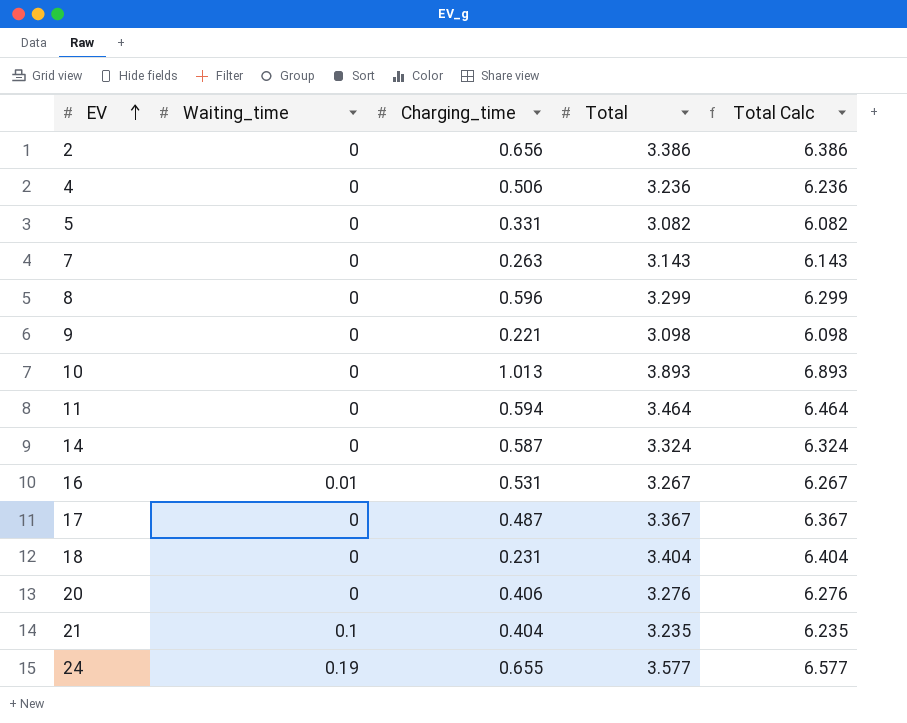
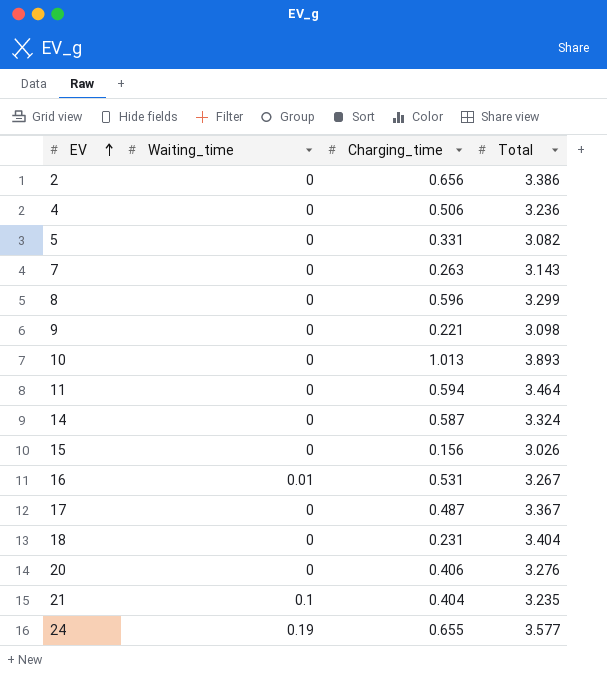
column Total Calc | formula: [Total] + 3 -> none
row 15: none -> 0 | 0.156 | 3.026

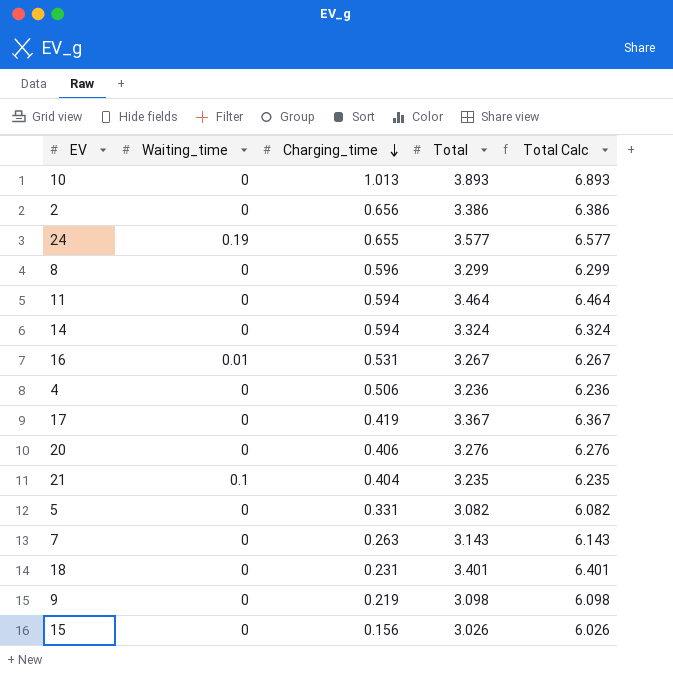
row order: EV ascending -> Charging_time descending
column Total Calc | formula: none -> [Total] + 3
14 | Charging_time: 0.587 -> 0.594
17 | Charging_time: 0.487 -> 0.419
18 | Total: 3.404 -> 3.401
9 | Charging_time: 0.221 -> 0.219

